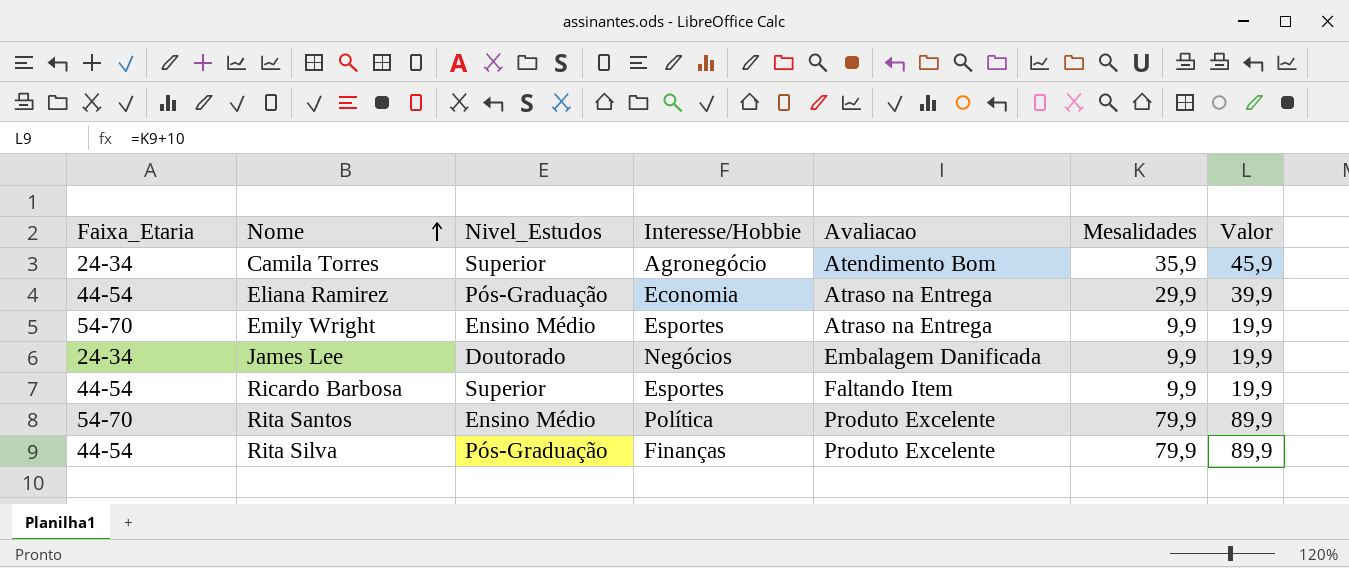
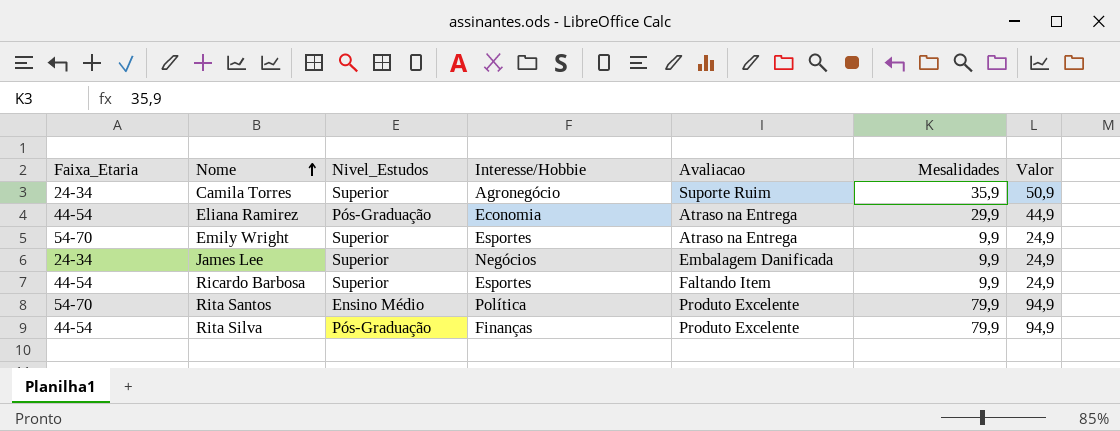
column Valor | formula: [Mesalidades] + 10 -> [Mesalidades] + 15
Camila Torres | Avaliacao: Atendimento Bom -> Suporte Ruim
Emily Wright | Nivel_Estudos: Ensino Médio -> Superior
James Lee | Nivel_Estudos: Doutorado -> Superior

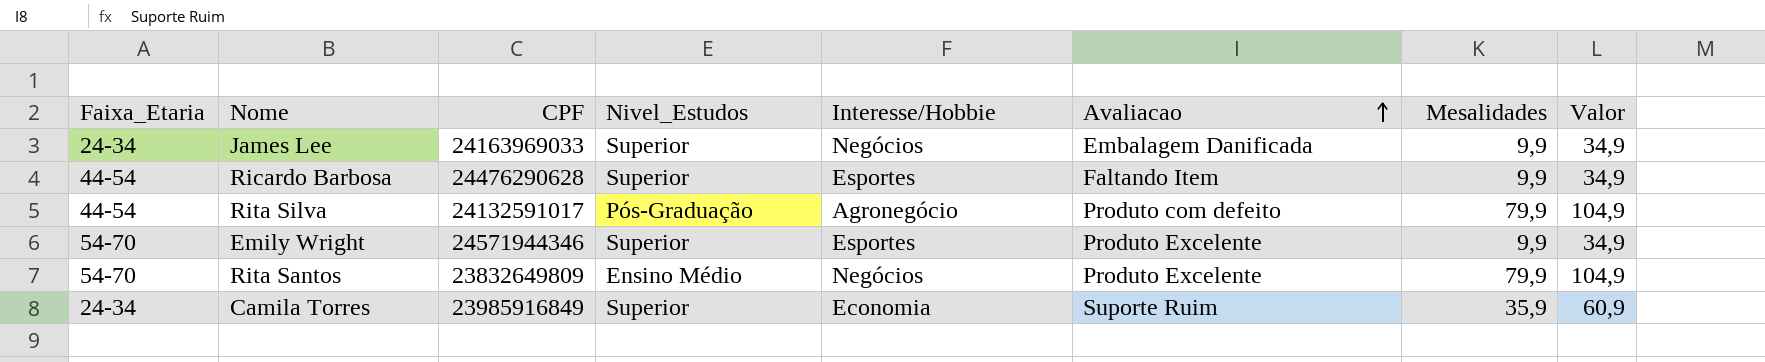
row order: Nome ascending -> Avaliacao ascending
column CPF | position: none -> 3
column Valor | formula: [Mesalidades] + 15 -> [Mesalidades] + 25
row Eliana Ramirez: 44-54 | Pós-Graduação | Economia | Atraso na Entrega | 29,9 | 44,9 -> none
Rita Silva | Interesse/Hobbie: Finanças -> Agronegócio
Rita Silva | Avaliacao: Produto Excelente -> Produto com defeito
Emily Wright | Avaliacao: Atraso na Entrega -> Produto Excelente
Rita Santos | Interesse/Hobbie: Política -> Negócios
Camila Torres | Interesse/Hobbie: Agronegócio -> Economia

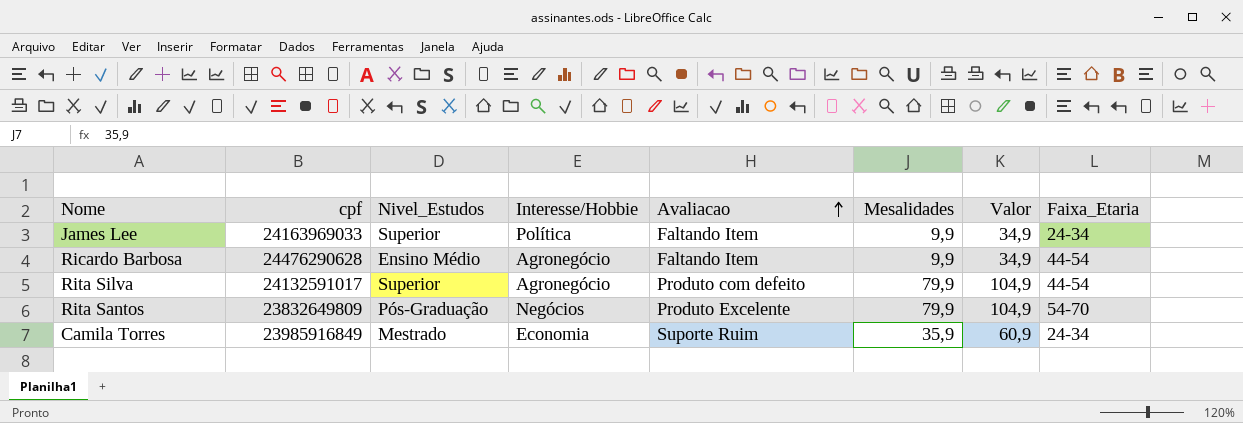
column name: CPF -> cpf
column Faixa_Etaria | position: 1 -> 8
row Emily Wright: 54-70 | 24571944346 | Superior | Esportes | Produto Excelente | 9,9 | 34,9 -> none
James Lee | Interesse/Hobbie: Negócios -> Política
James Lee | Avaliacao: Embalagem Danificada -> Faltando Item
Ricardo Barbosa | Nivel_Estudos: Superior -> Ensino Médio
Ricardo Barbosa | Interesse/Hobbie: Esportes -> Agronegócio
Rita Silva | Nivel_Estudos: Pós-Graduação -> Superior
Rita Santos | Nivel_Estudos: Ensino Médio -> Pós-Graduação
Camila Torres | Nivel_Estudos: Superior -> Mestrado

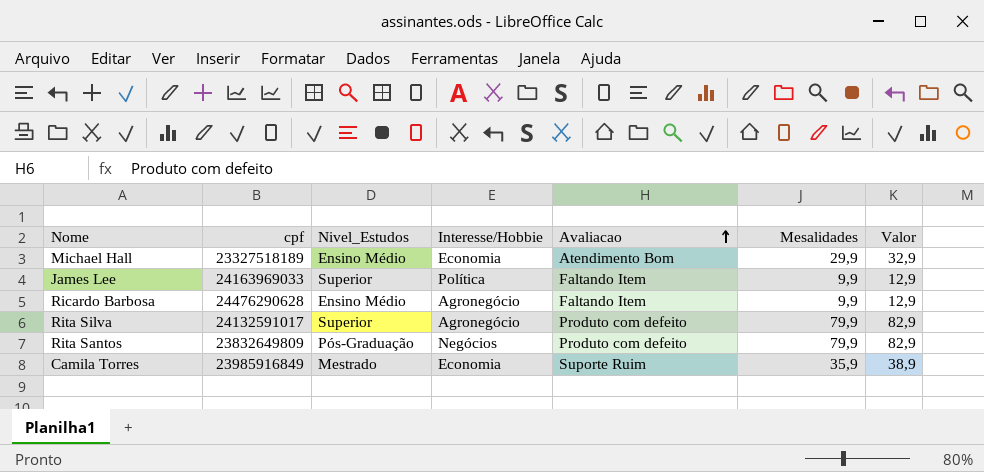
column Faixa_Etaria | position: 8 -> none
column Valor | formula: [Mesalidades] + 25 -> [Mesalidades] + 3
row Michael Hall: none -> 23327518189 | Ensino Médio | Economia | Atendimento Bom | 29,9 | 32,9
Rita Santos | Avaliacao: Produto Excelente -> Produto com defeito

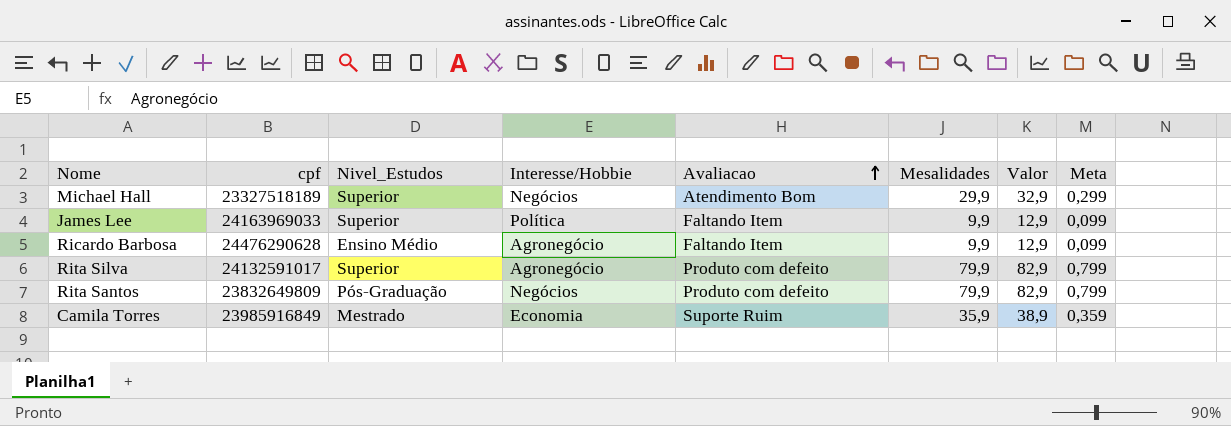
column Meta | formula: none -> [Mesalidades] * 0,01
Michael Hall | Nivel_Estudos: Ensino Médio -> Superior
Michael Hall | Interesse/Hobbie: Economia -> Negócios

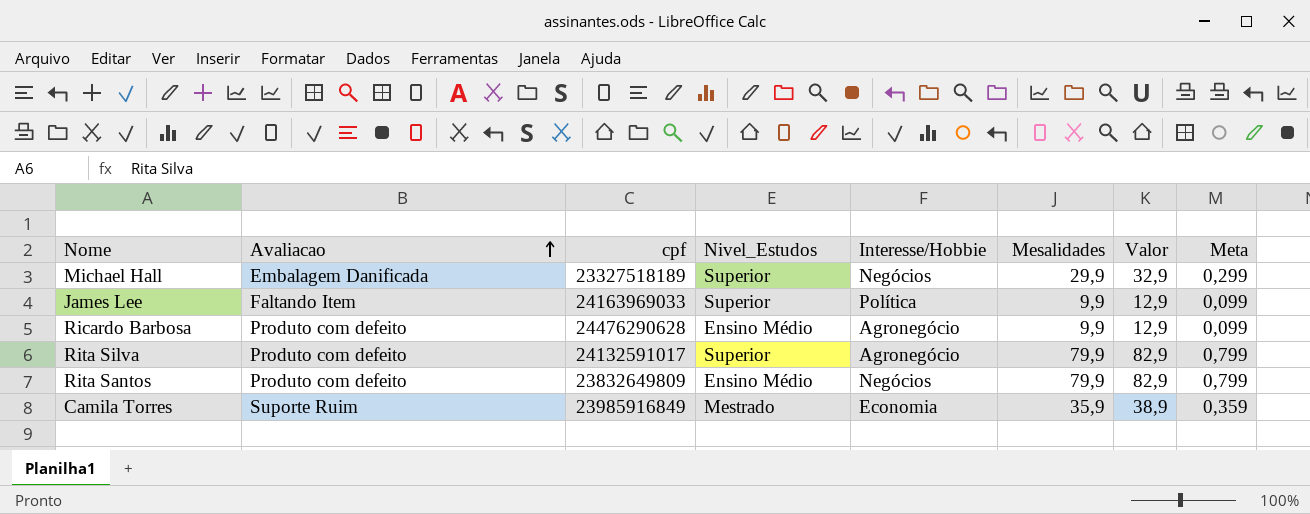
column Avaliacao | position: 5 -> 2
Michael Hall | Avaliacao: Atendimento Bom -> Embalagem Danificada
Ricardo Barbosa | Avaliacao: Faltando Item -> Produto com defeito
Rita Santos | Nivel_Estudos: Pós-Graduação -> Ensino Médio

